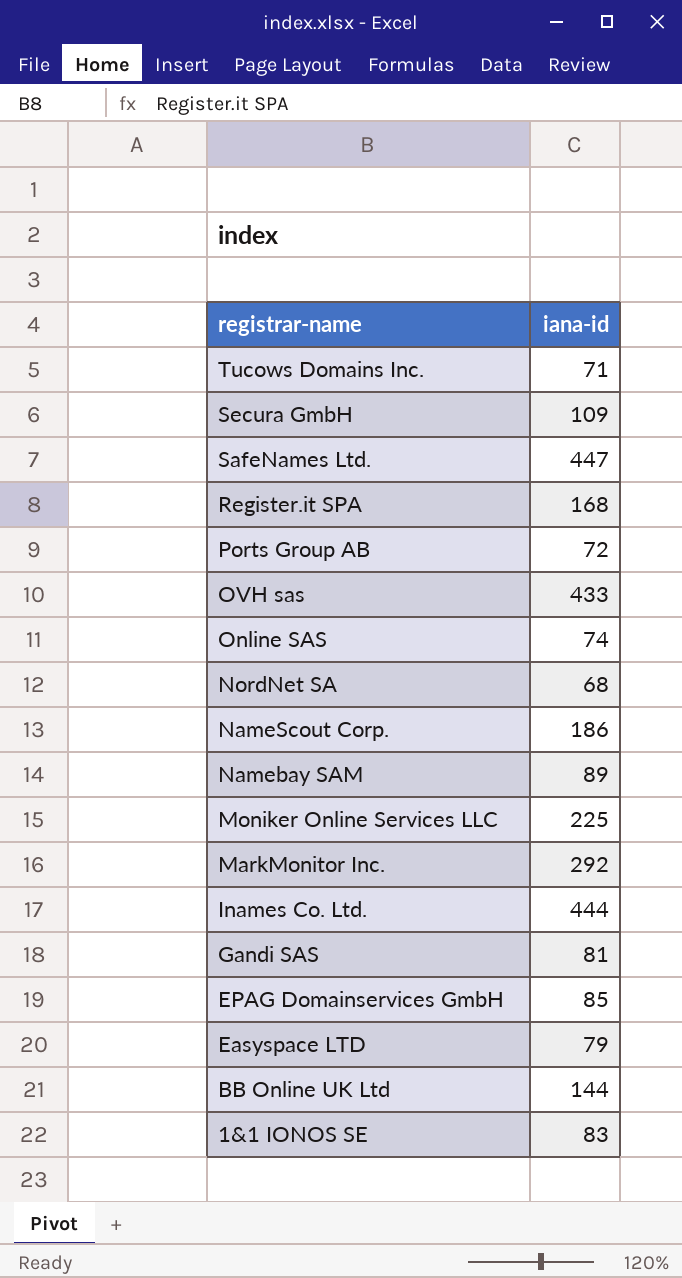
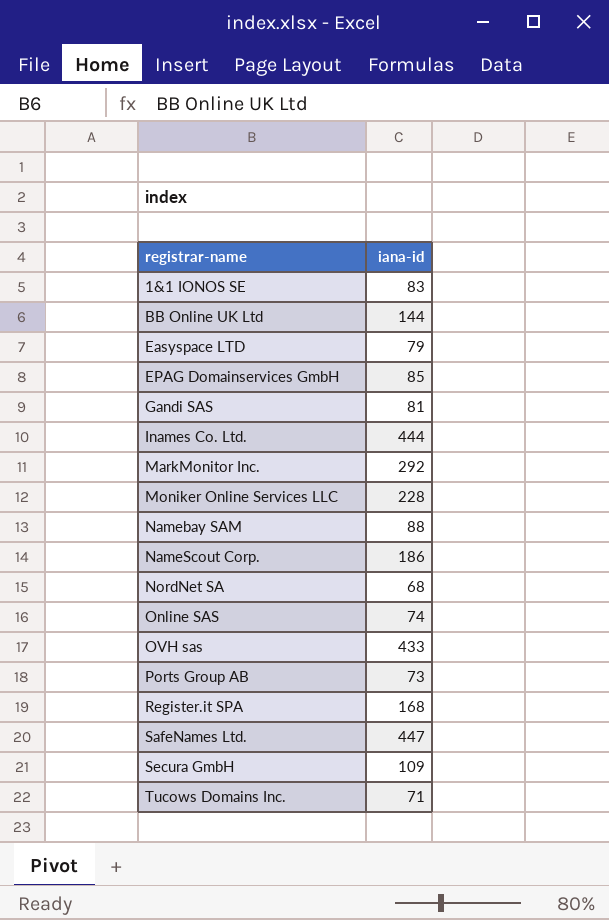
row order: registrar-name descending -> registrar-name ascending
Moniker Online Services LLC | iana-id: 225 -> 228
Namebay SAM | iana-id: 89 -> 88
Ports Group AB | iana-id: 72 -> 73

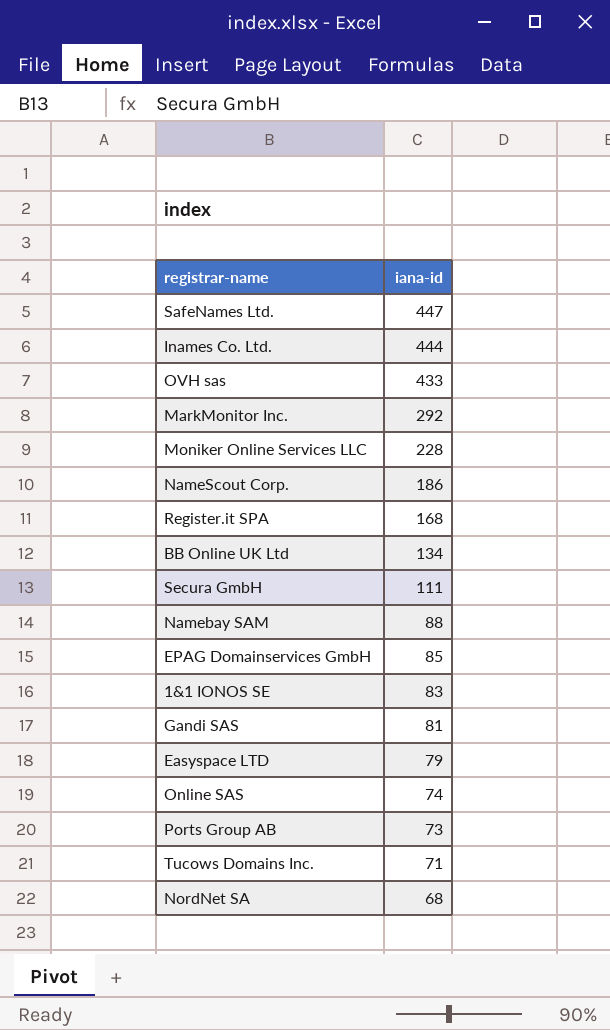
row order: registrar-name ascending -> iana-id descending
BB Online UK Ltd | iana-id: 144 -> 134
Secura GmbH | iana-id: 109 -> 111

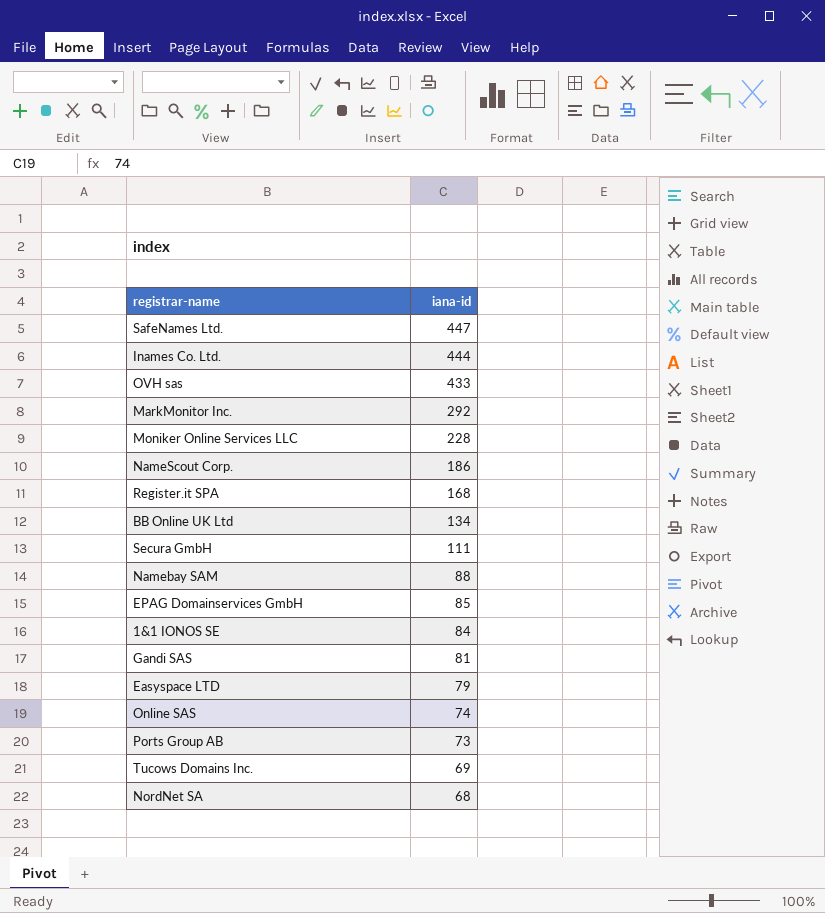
1&1 IONOS SE | iana-id: 83 -> 84
Tucows Domains Inc. | iana-id: 71 -> 69

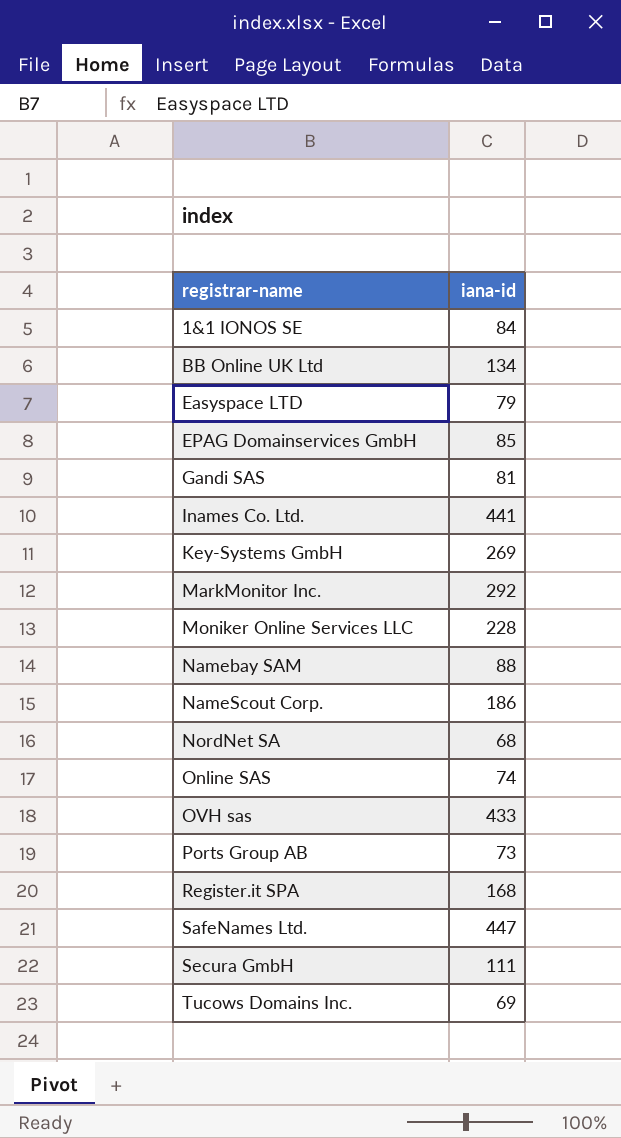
row order: iana-id descending -> registrar-name ascending
Inames Co. Ltd. | iana-id: 444 -> 441
row Key-Systems GmbH: none -> 269

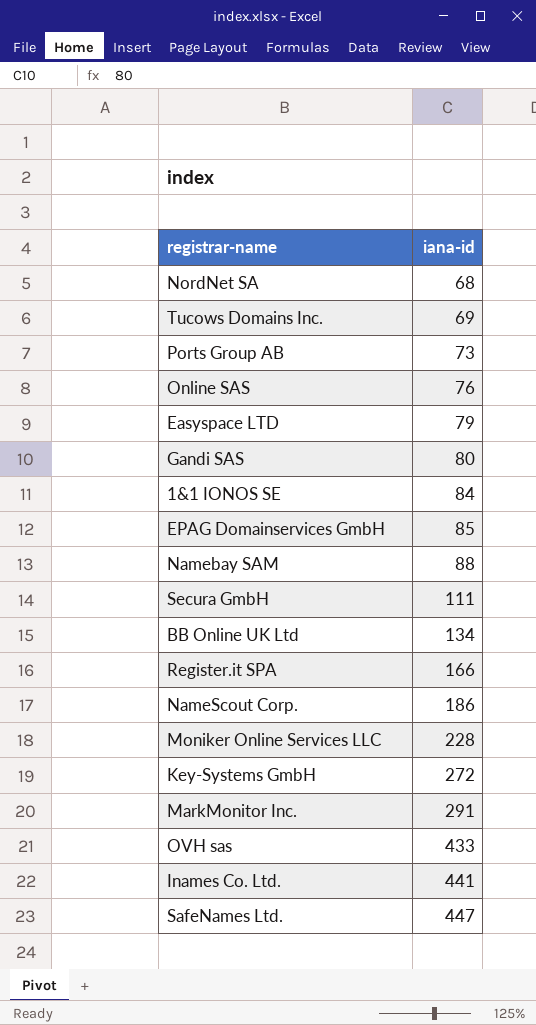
row order: registrar-name ascending -> iana-id ascending
Online SAS | iana-id: 74 -> 76
Gandi SAS | iana-id: 81 -> 80
Register.it SPA | iana-id: 168 -> 166
Key-Systems GmbH | iana-id: 269 -> 272
MarkMonitor Inc. | iana-id: 292 -> 291

